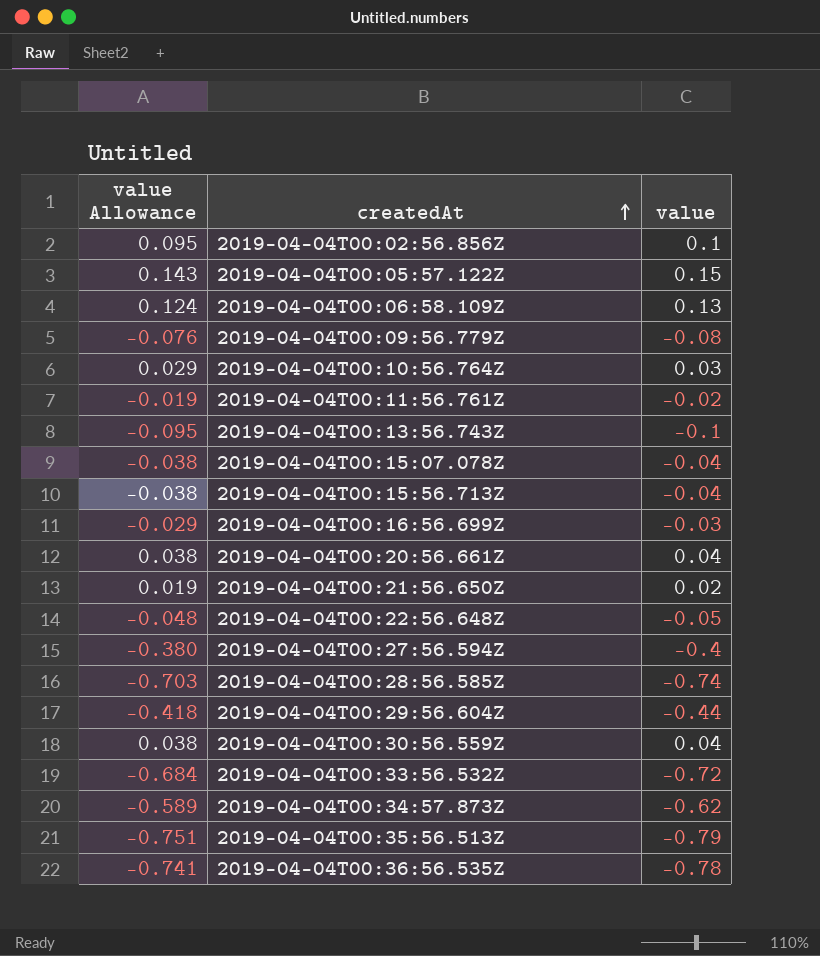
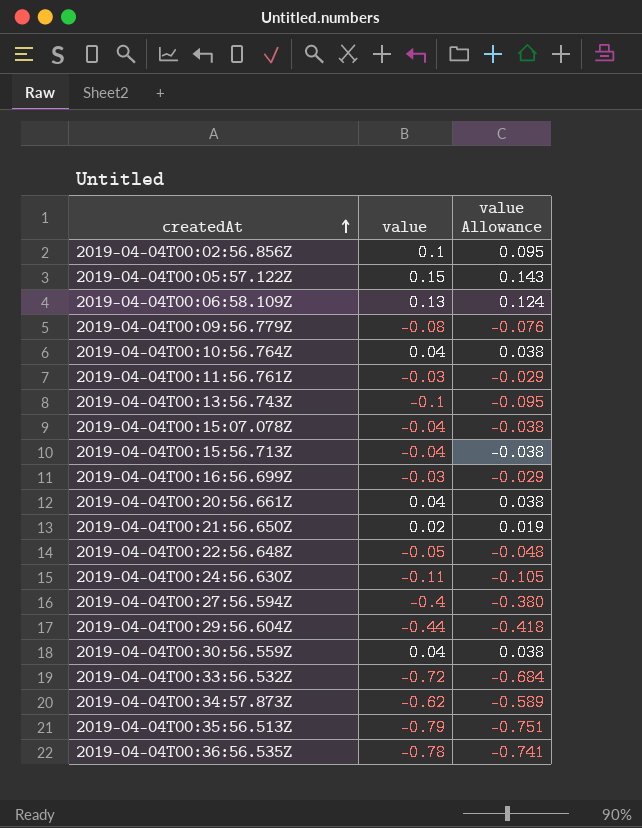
column value Allowance | position: 1 -> 3
row 2019-04-04T00:28:56.585Z: -0.703 | -0.74 -> none
2019-04-04T00:10:56.764Z | value: 0.03 -> 0.04
2019-04-04T00:10:56.764Z | value Allowance: 0.029 -> 0.038
2019-04-04T00:11:56.761Z | value: -0.02 -> -0.03
2019-04-04T00:11:56.761Z | value Allowance: -0.019 -> -0.029
row 2019-04-04T00:24:56.630Z: none -> -0.11 | -0.105

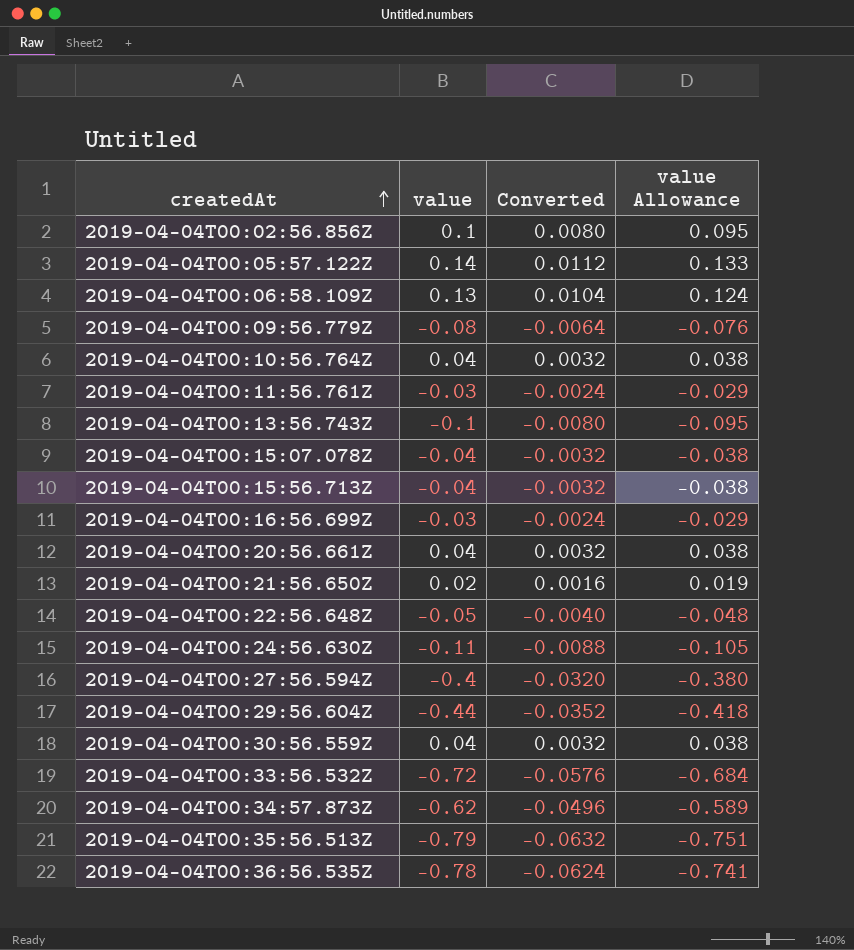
column Converted | formula: none -> [value] * 0.08
2019-04-04T00:05:57.122Z | value: 0.15 -> 0.14
2019-04-04T00:05:57.122Z | value Allowance: 0.143 -> 0.133

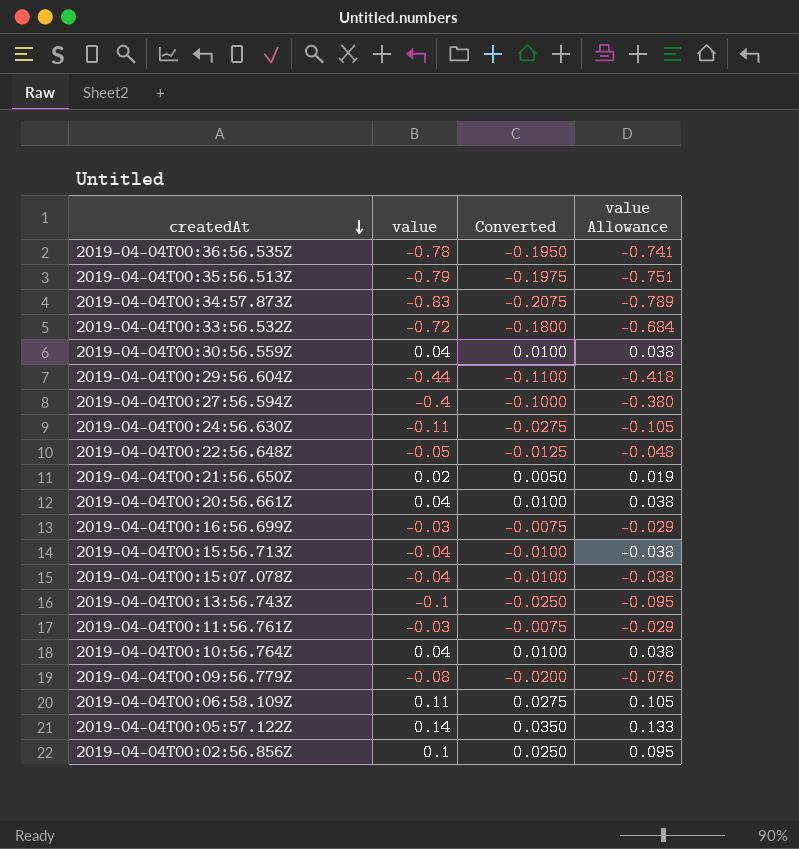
row order: createdAt ascending -> createdAt descending
column Converted | formula: [value] * 0.08 -> [value] * 0.25
2019-04-04T00:34:57.873Z | value: -0.62 -> -0.83
2019-04-04T00:34:57.873Z | value Allowance: -0.589 -> -0.789
2019-04-04T00:06:58.109Z | value: 0.13 -> 0.11
2019-04-04T00:06:58.109Z | value Allowance: 0.124 -> 0.105

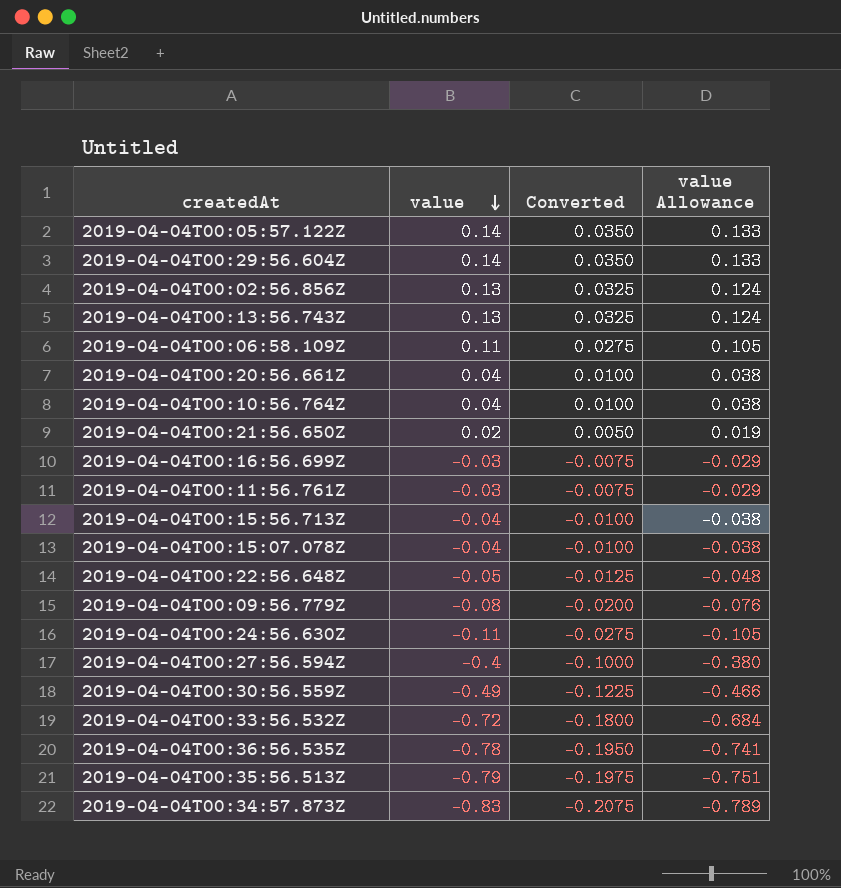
row order: createdAt descending -> value descending
2019-04-04T00:29:56.604Z | value: -0.44 -> 0.14
2019-04-04T00:29:56.604Z | Converted: -0.1100 -> 0.0350
2019-04-04T00:29:56.604Z | value Allowance: -0.418 -> 0.133
2019-04-04T00:02:56.856Z | value: 0.1 -> 0.13
2019-04-04T00:02:56.856Z | Converted: 0.0250 -> 0.0325
2019-04-04T00:02:56.856Z | value Allowance: 0.095 -> 0.124
2019-04-04T00:13:56.743Z | value: -0.1 -> 0.13
2019-04-04T00:13:56.743Z | Converted: -0.0250 -> 0.0325
2019-04-04T00:13:56.743Z | value Allowance: -0.095 -> 0.124
2019-04-04T00:30:56.559Z | value: 0.04 -> -0.49
2019-04-04T00:30:56.559Z | Converted: 0.0100 -> -0.1225
2019-04-04T00:30:56.559Z | value Allowance: 0.038 -> -0.466

